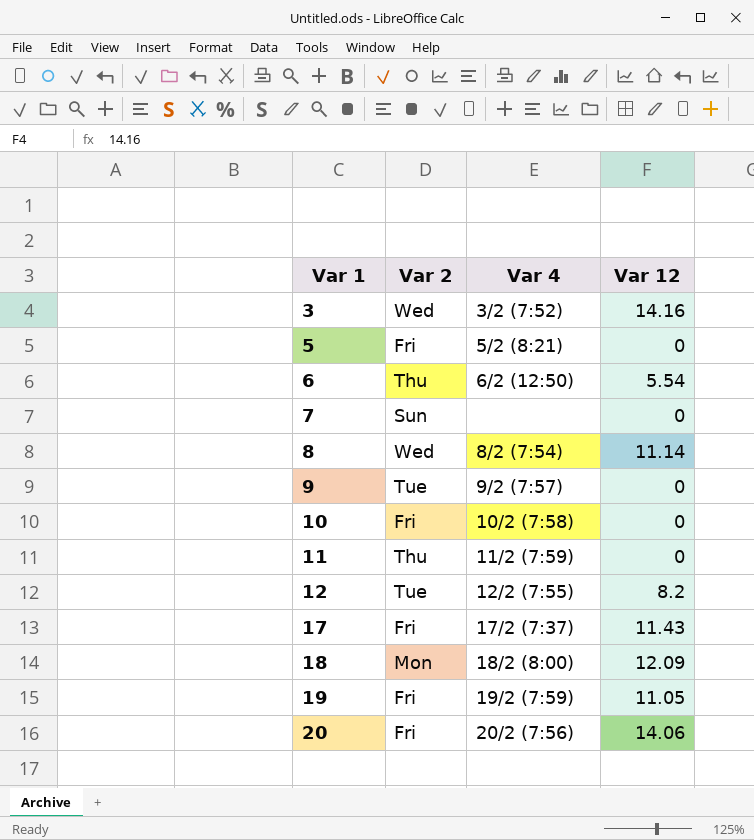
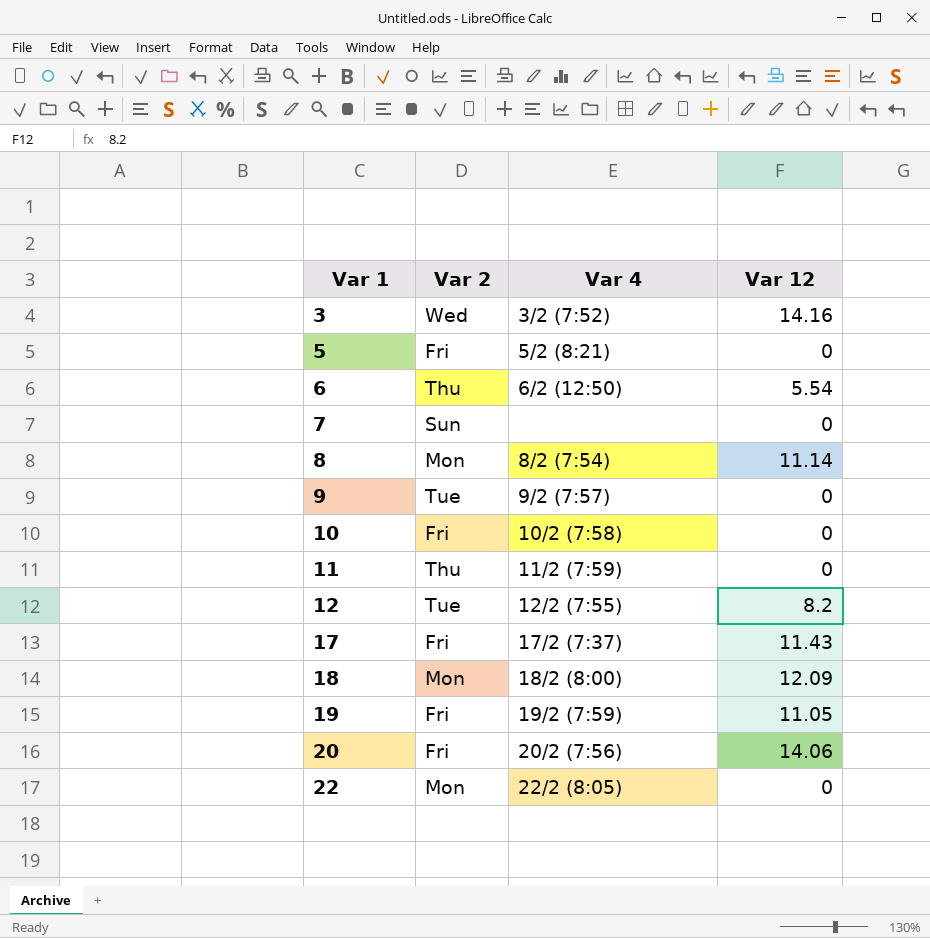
8 | Var 2: Wed -> Mon
row 22: none -> Mon | 22/2 (8:05) | 0

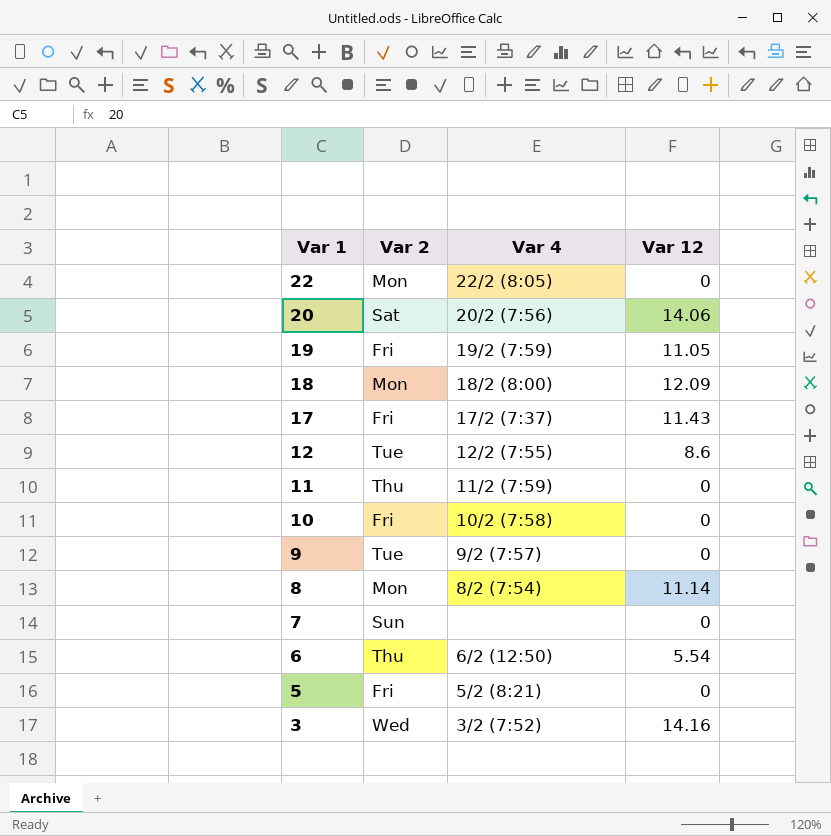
row order: Var 1 ascending -> Var 1 descending
20 | Var 2: Fri -> Sat
12 | Var 12: 8.2 -> 8.6

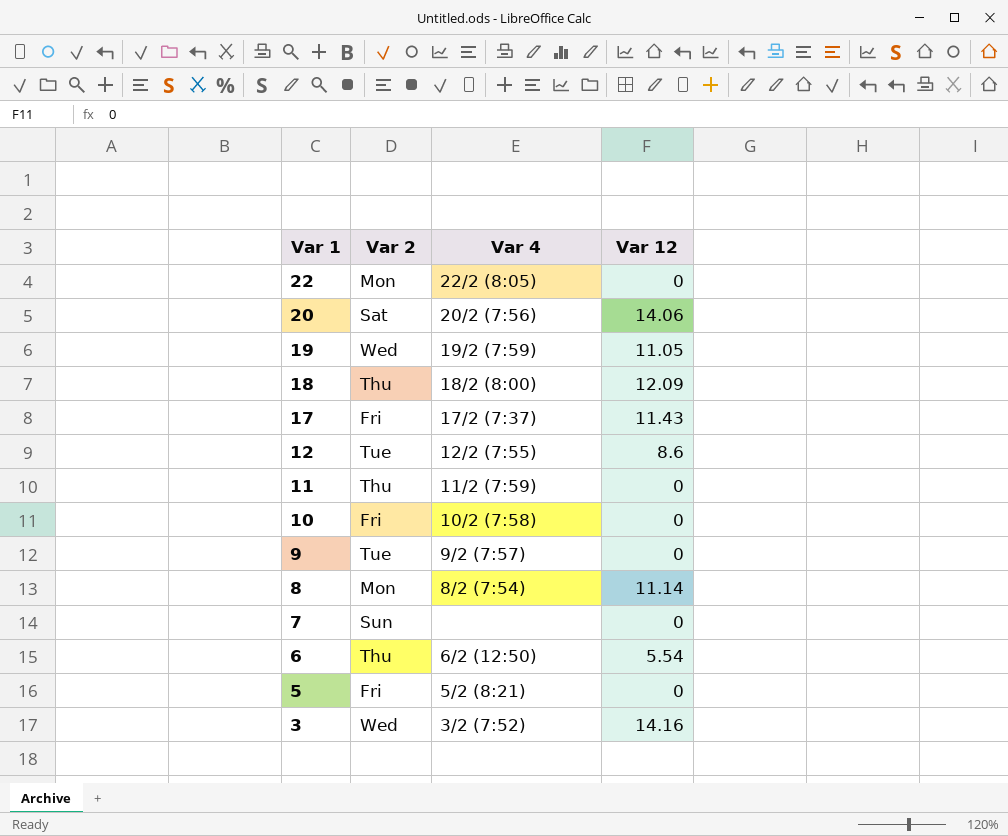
19 | Var 2: Fri -> Wed
18 | Var 2: Mon -> Thu

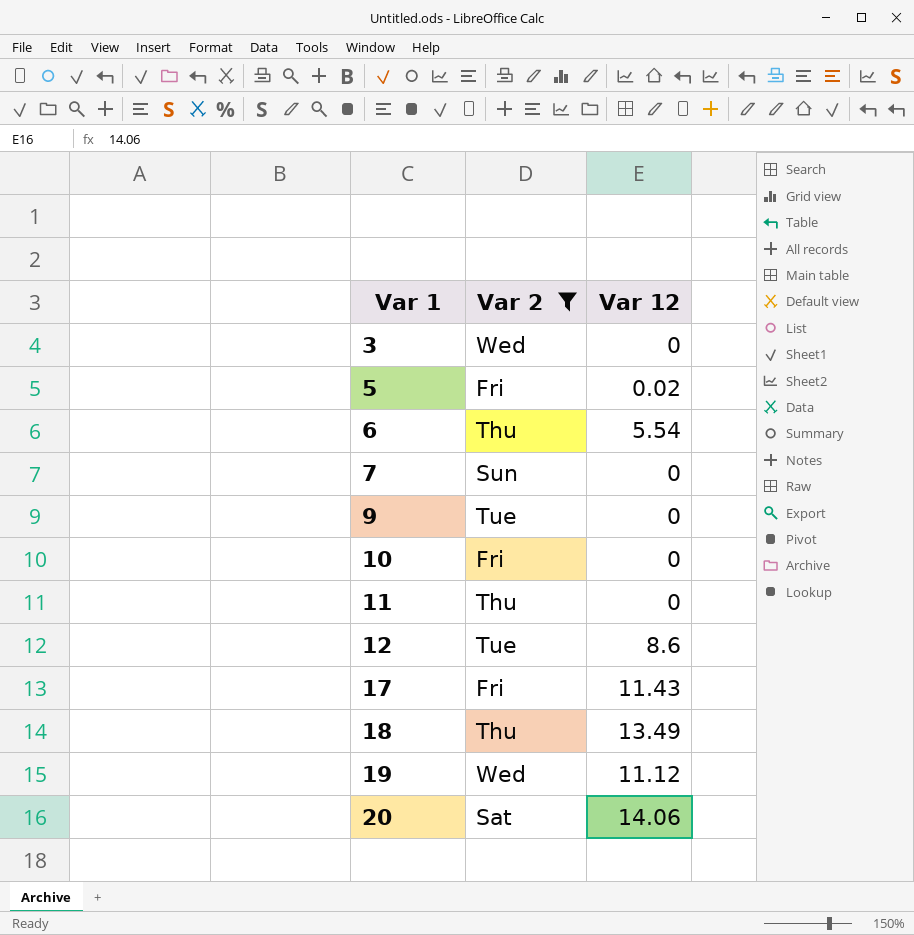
filter: none -> Var 2 != Mon
row order: Var 1 descending -> Var 1 ascending
column Var 4 | position: 3 -> none
3 | Var 12: 14.16 -> 0
5 | Var 12: 0 -> 0.02
18 | Var 12: 12.09 -> 13.49
19 | Var 12: 11.05 -> 11.12

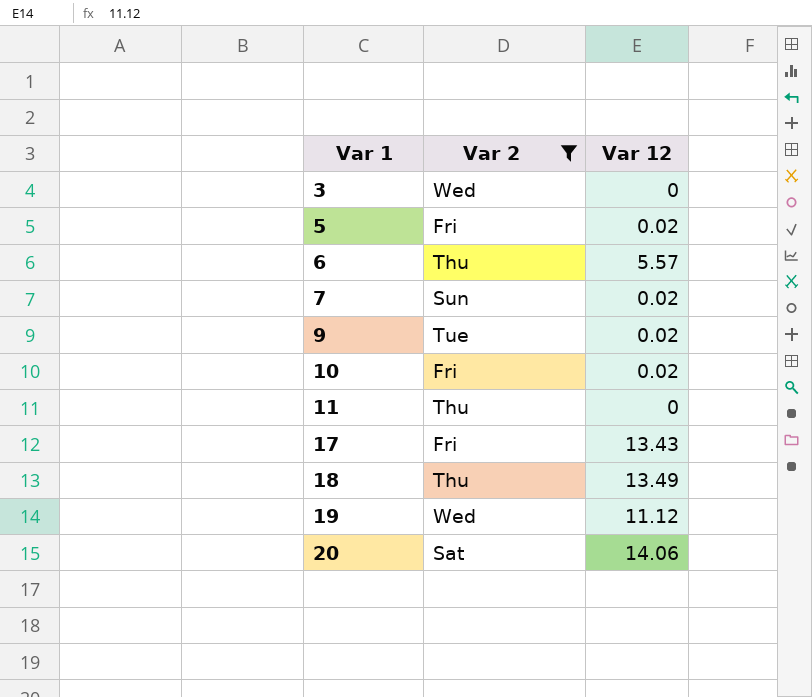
row 12: Tue | 8.6 -> none
6 | Var 12: 5.54 -> 5.57
7 | Var 12: 0 -> 0.02
9 | Var 12: 0 -> 0.02
10 | Var 12: 0 -> 0.02
17 | Var 12: 11.43 -> 13.43

